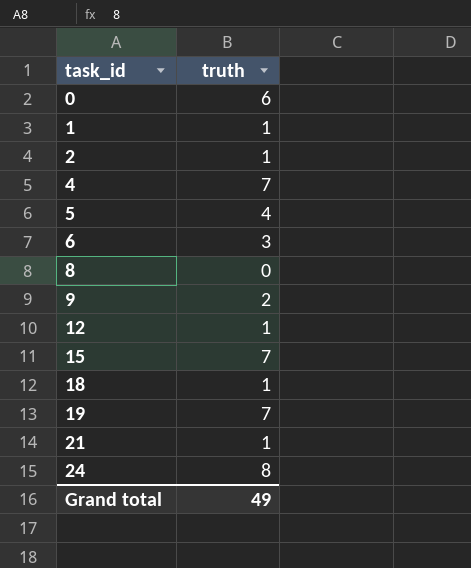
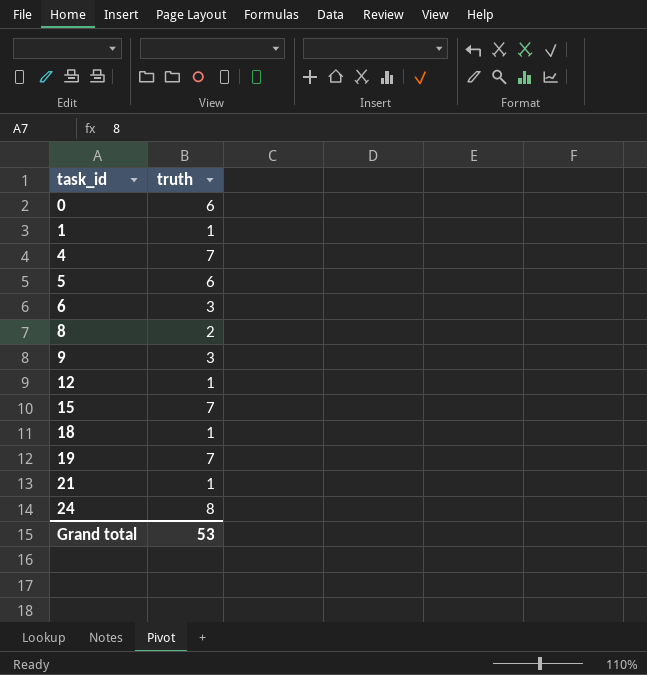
row 2: 1 -> none
5 | truth: 4 -> 6
8 | truth: 0 -> 2
9 | truth: 2 -> 3
Grand total | truth: 49 -> 53

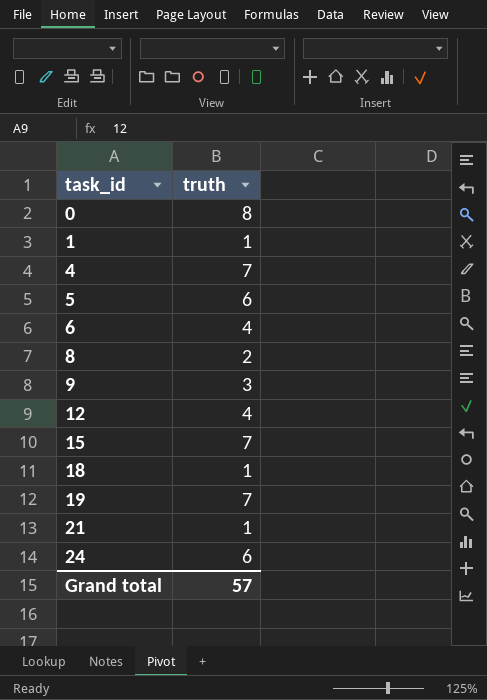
0 | truth: 6 -> 8
6 | truth: 3 -> 4
12 | truth: 1 -> 4
24 | truth: 8 -> 6
Grand total | truth: 53 -> 57

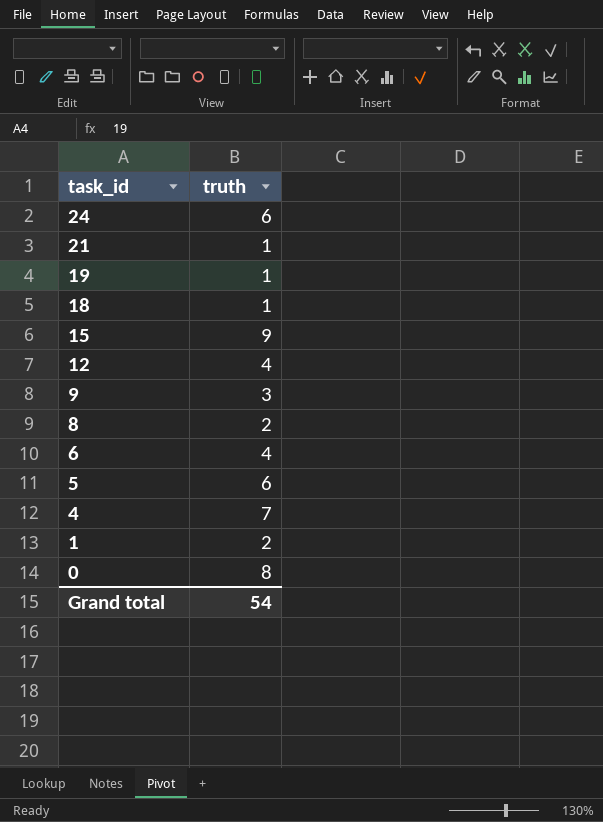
row order: task_id ascending -> task_id descending
19 | truth: 7 -> 1
15 | truth: 7 -> 9
1 | truth: 1 -> 2
Grand total | truth: 57 -> 54

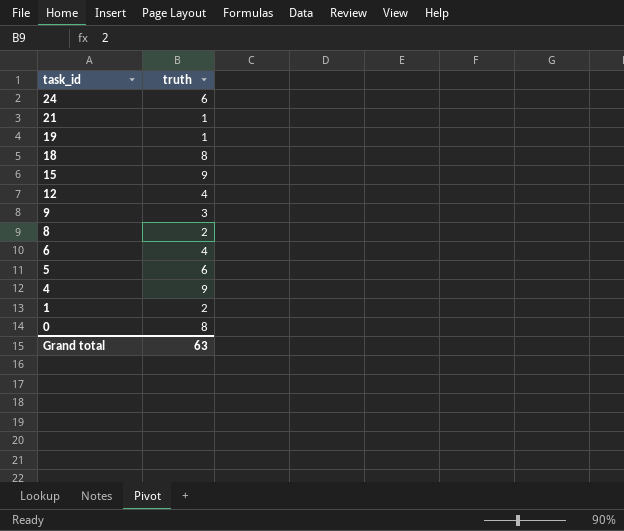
18 | truth: 1 -> 8
4 | truth: 7 -> 9
Grand total | truth: 54 -> 63

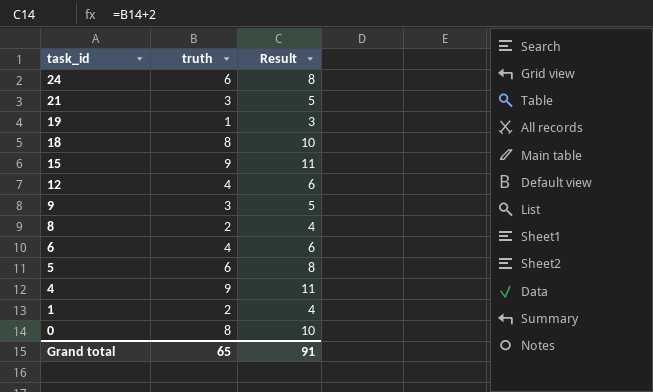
column Result | formula: none -> [truth] + 2
21 | truth: 1 -> 3
Grand total | truth: 63 -> 65

